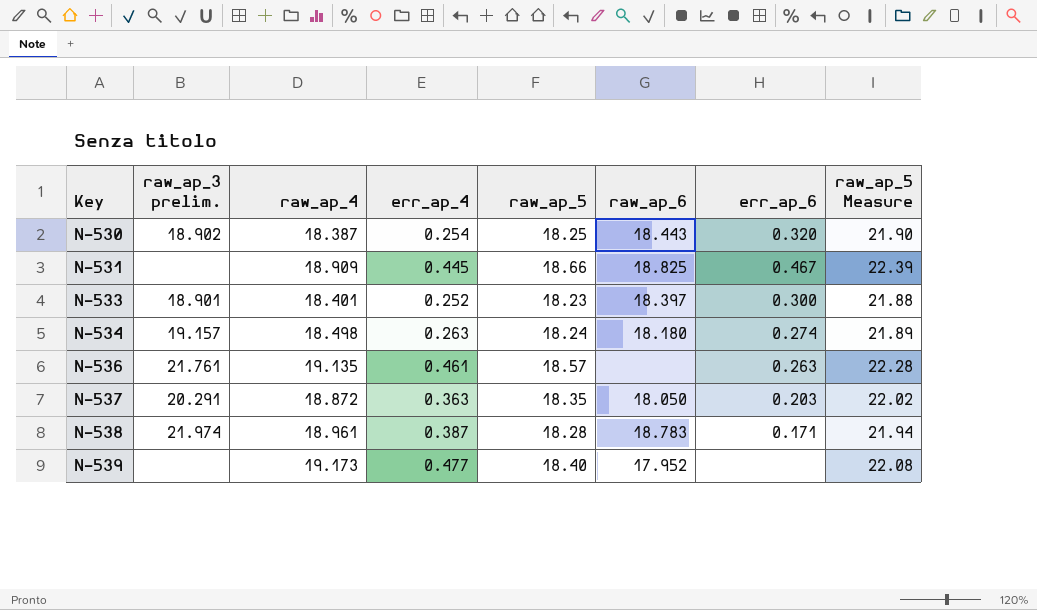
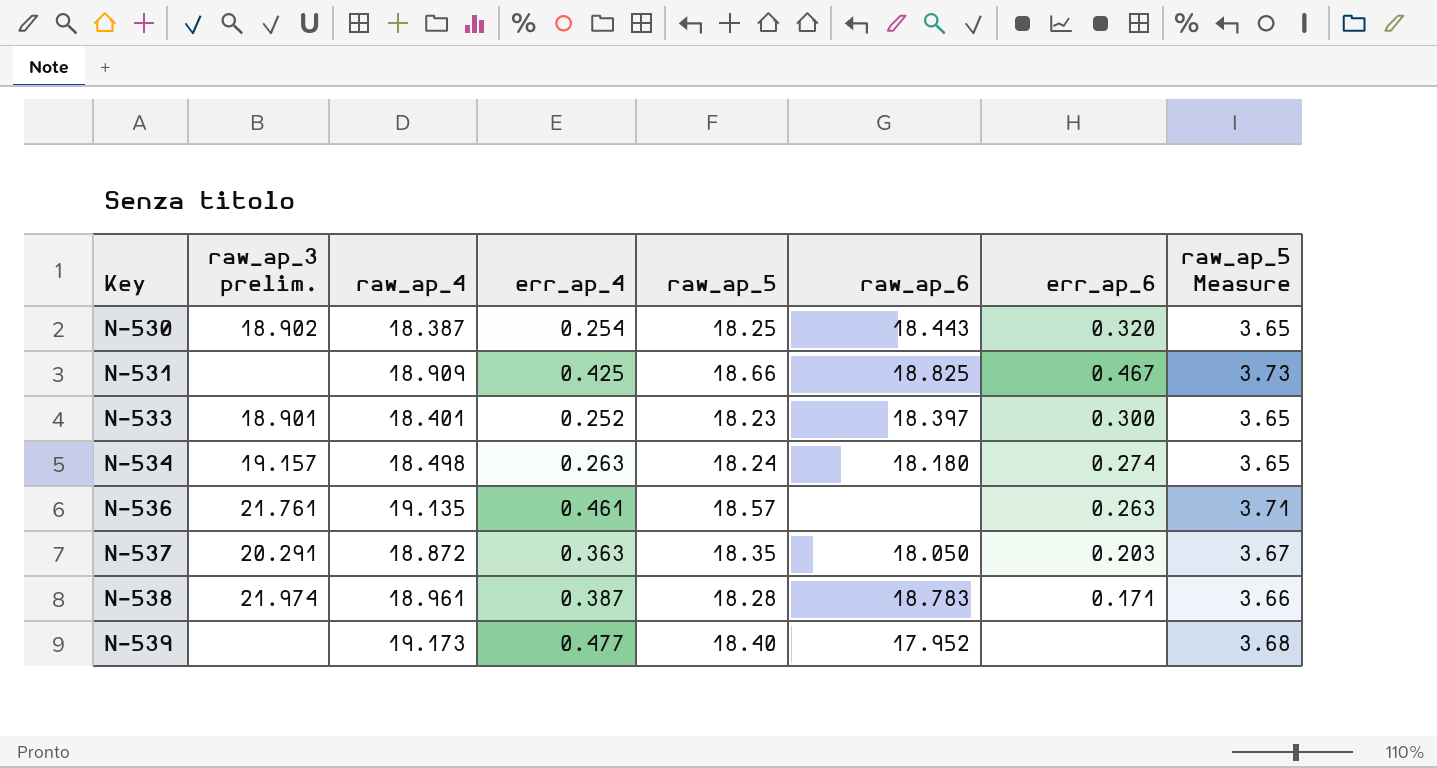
column raw_ap_5 Measure | formula: [raw_ap_5] * 1.2 -> [raw_ap_5] * 0.2
N-531 | err_ap_4: 0.445 -> 0.425

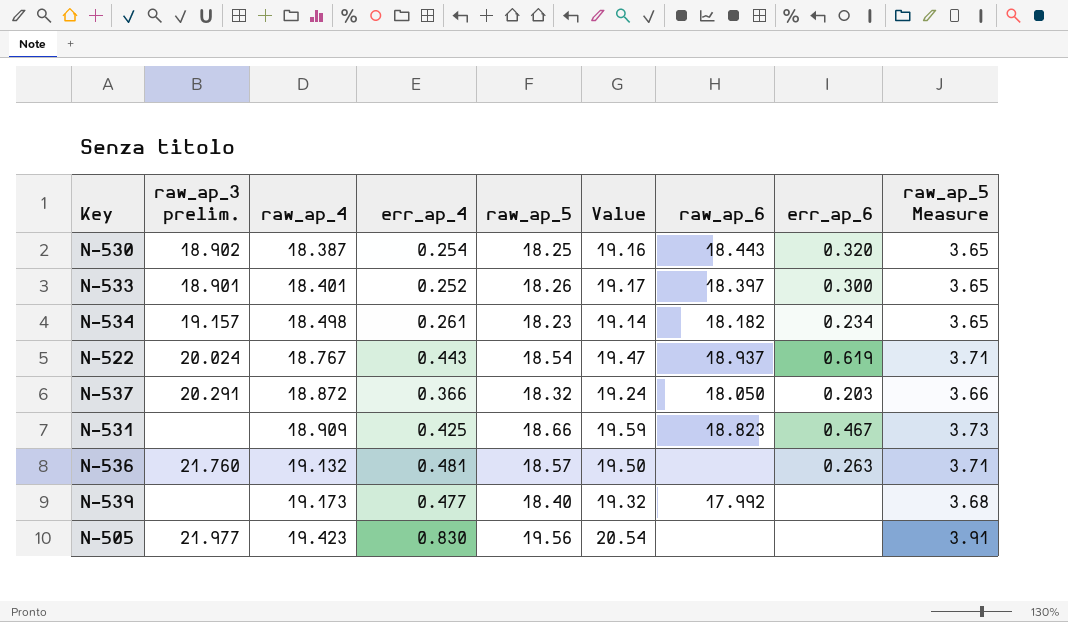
row order: Key ascending -> raw_ap_4 ascending
column Value | formula: none -> [raw_ap_5] * 1.05
row N-538: 21.974 | 18.961 | 0.387 | 18.28 | 18.783 | 0.171 | 3.66 -> none
N-533 | raw_ap_5: 18.23 -> 18.26
N-534 | err_ap_4: 0.263 -> 0.261
N-534 | raw_ap_5: 18.24 -> 18.23
N-534 | raw_ap_6: 18.180 -> 18.182
N-534 | err_ap_6: 0.274 -> 0.234
row N-522: none -> 20.024 | 18.767 | 0.443 | 18.54 | 19.47 | 18.937 | 0.619 | 3.71
N-537 | err_ap_4: 0.363 -> 0.366
N-537 | raw_ap_5: 18.35 -> 18.32
N-537 | raw_ap_5 Measure: 3.67 -> 3.66
N-531 | raw_ap_6: 18.825 -> 18.823
N-536 | raw_ap_3 prelim.: 21.761 -> 21.760
N-536 | raw_ap_4: 19.135 -> 19.132
N-536 | err_ap_4: 0.461 -> 0.481
N-539 | raw_ap_6: 17.952 -> 17.992
row N-505: none -> 21.977 | 19.423 | 0.830 | 19.56 | 20.54 | none | none | 3.91

